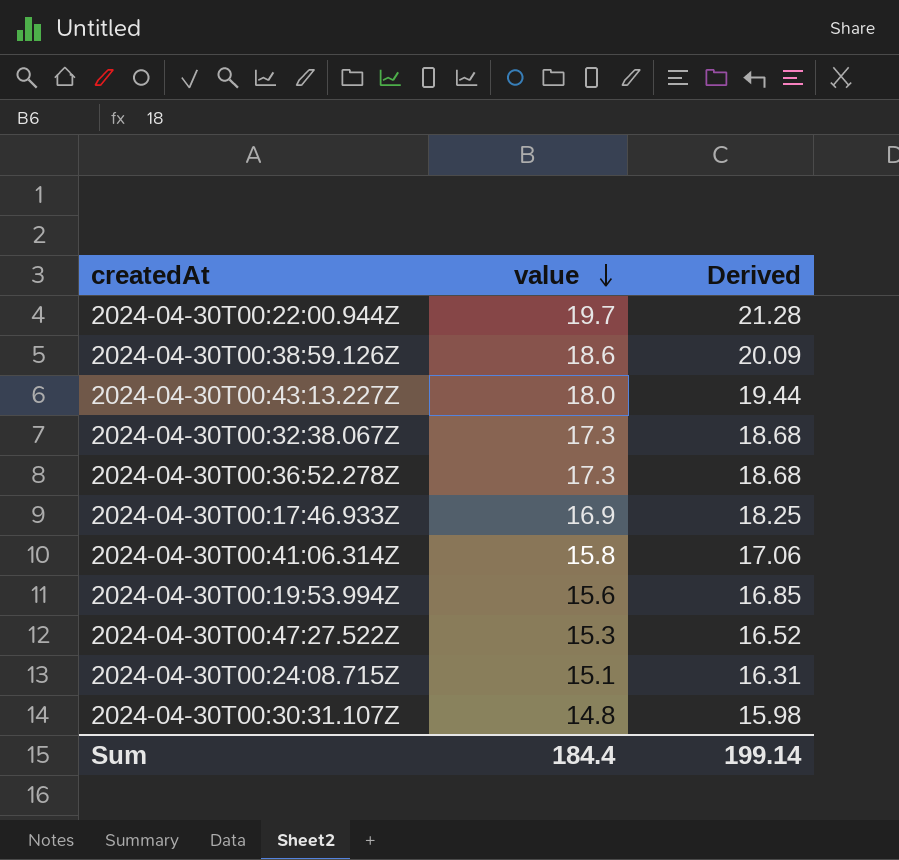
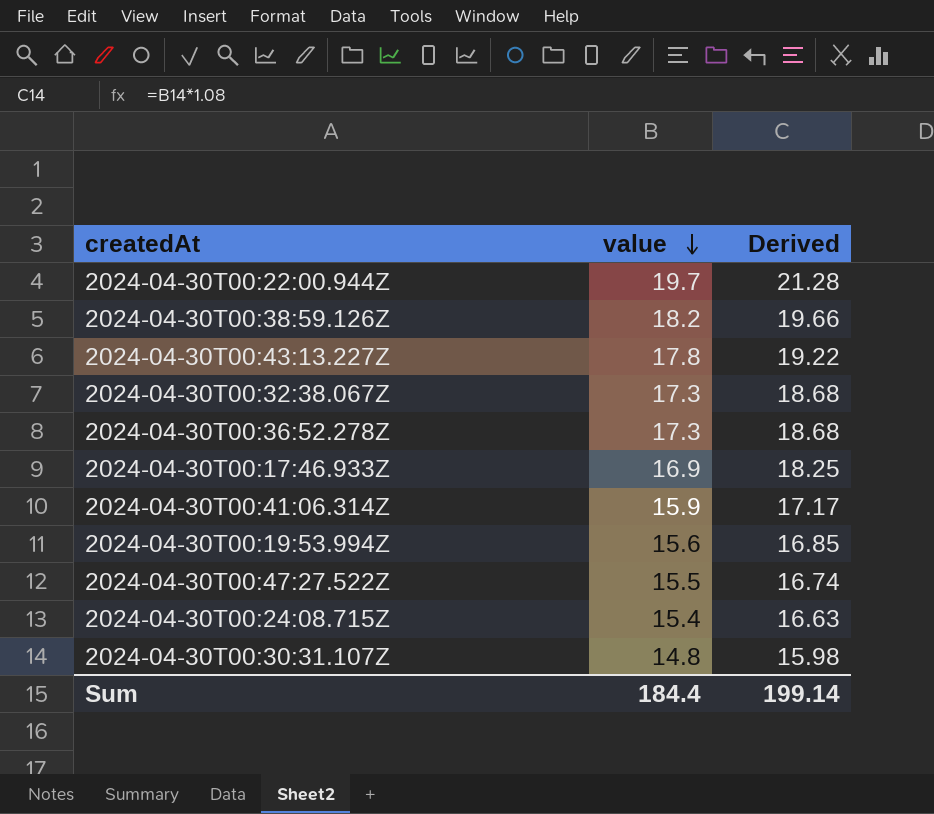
2024-04-30T00:38:59.126Z | value: 18.6 -> 18.2
2024-04-30T00:38:59.126Z | Derived: 20.09 -> 19.66
2024-04-30T00:43:13.227Z | value: 18.0 -> 17.8
2024-04-30T00:43:13.227Z | Derived: 19.44 -> 19.22
2024-04-30T00:41:06.314Z | value: 15.8 -> 15.9
2024-04-30T00:41:06.314Z | Derived: 17.06 -> 17.17
2024-04-30T00:47:27.522Z | value: 15.3 -> 15.5
2024-04-30T00:47:27.522Z | Derived: 16.52 -> 16.74
2024-04-30T00:24:08.715Z | value: 15.1 -> 15.4
2024-04-30T00:24:08.715Z | Derived: 16.31 -> 16.63

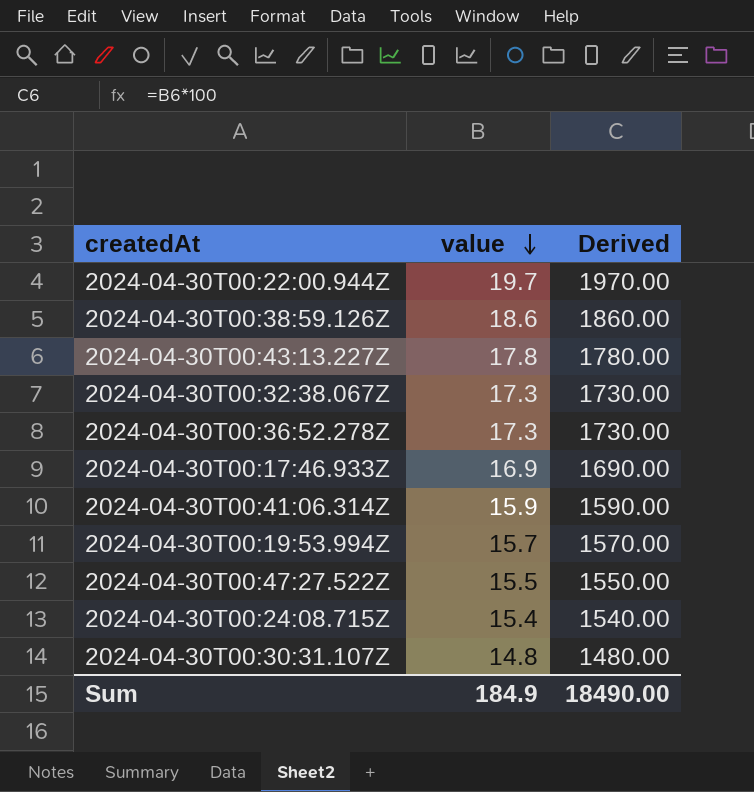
column Derived | formula: [value] * 1.08 -> [value] * 100
2024-04-30T00:38:59.126Z | value: 18.2 -> 18.6
2024-04-30T00:19:53.994Z | value: 15.6 -> 15.7
Sum | value: 184.4 -> 184.9
Sum | Derived: 199.14 -> 18490.00

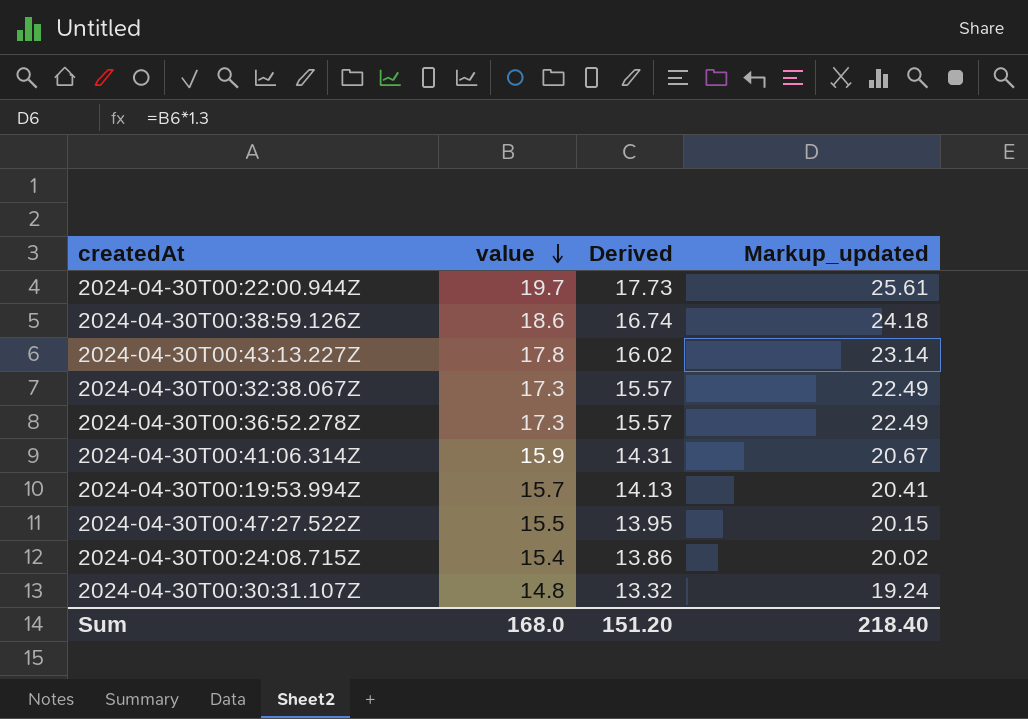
column Derived | formula: [value] * 100 -> [value] * 0.9
column Markup_updated | formula: none -> [value] * 1.3
row 2024-04-30T00:17:46.933Z: 16.9 | 1690.00 -> none
Sum | value: 184.9 -> 168.0
Sum | Derived: 18490.00 -> 151.20

